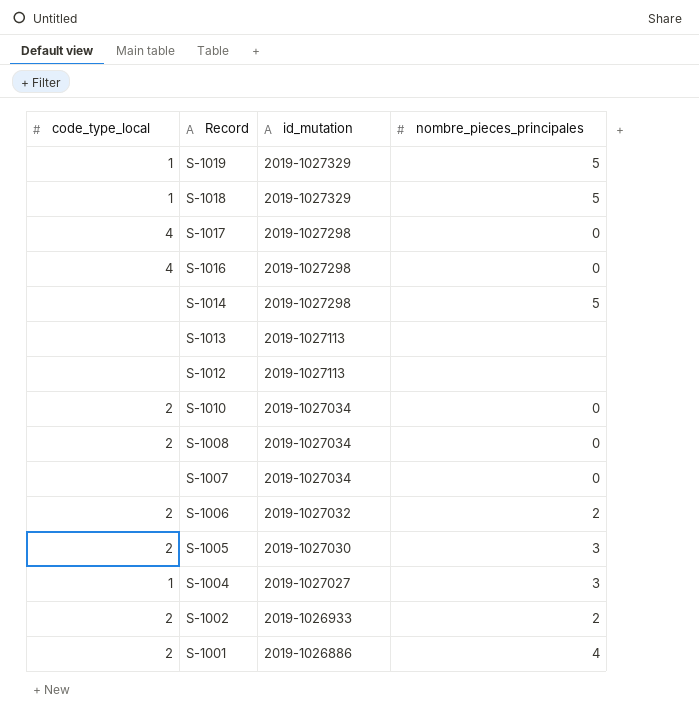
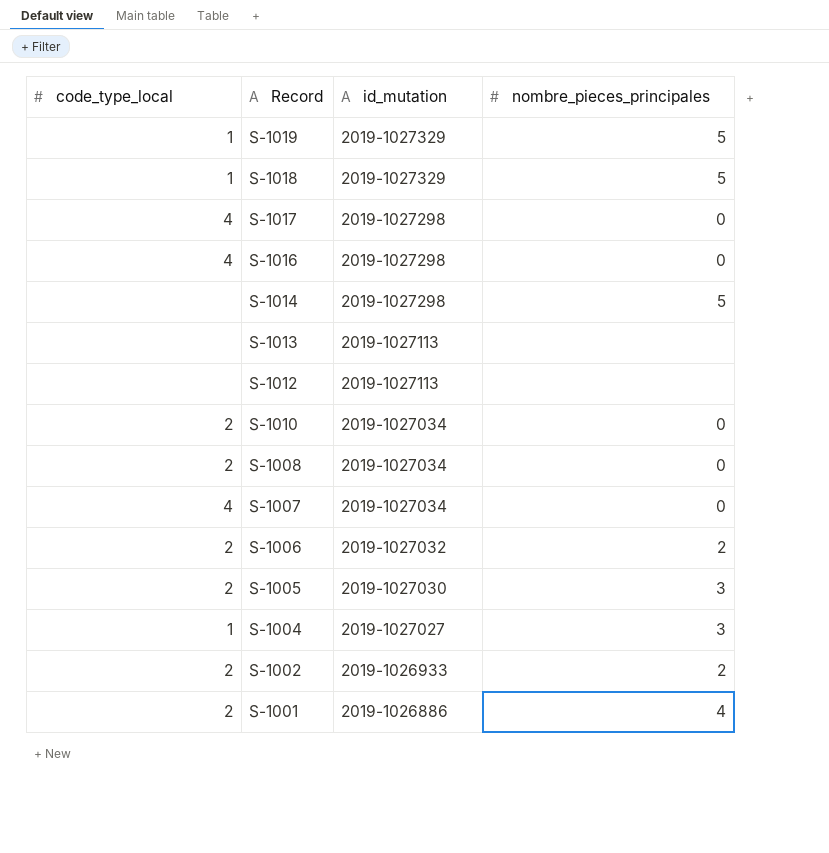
S-1007 | code_type_local: none -> 4

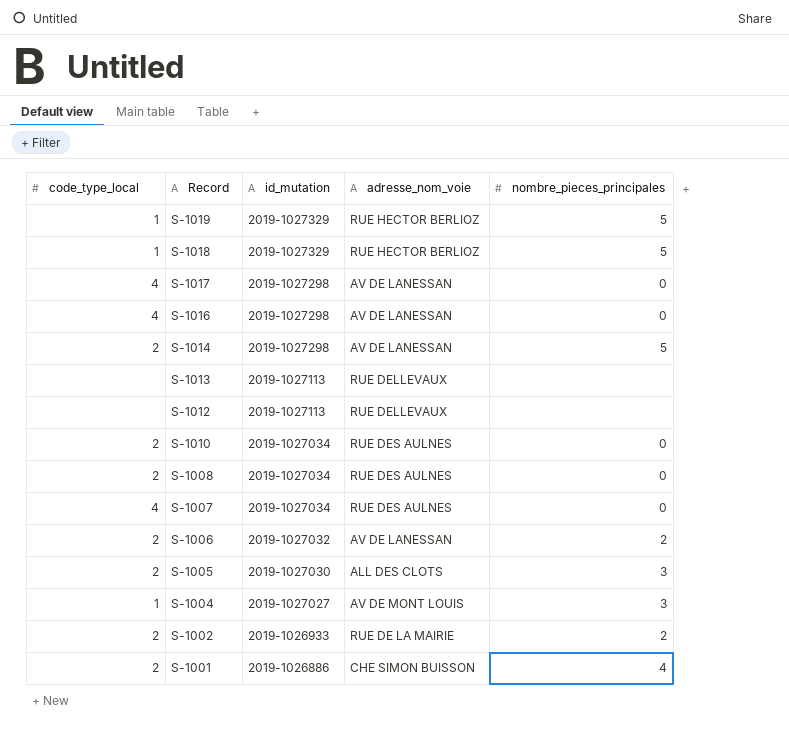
column adresse_nom_voie | position: none -> 4
S-1014 | code_type_local: none -> 2

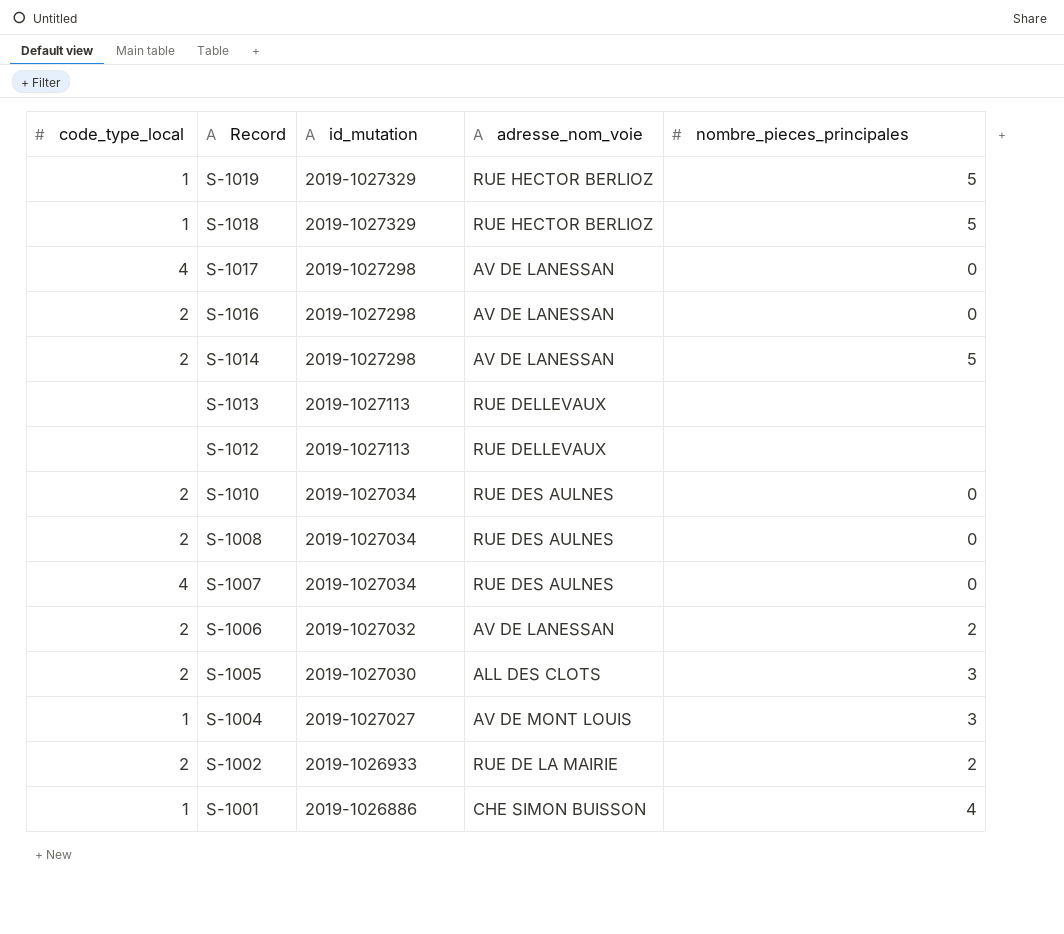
S-1016 | code_type_local: 4 -> 2
S-1001 | code_type_local: 2 -> 1

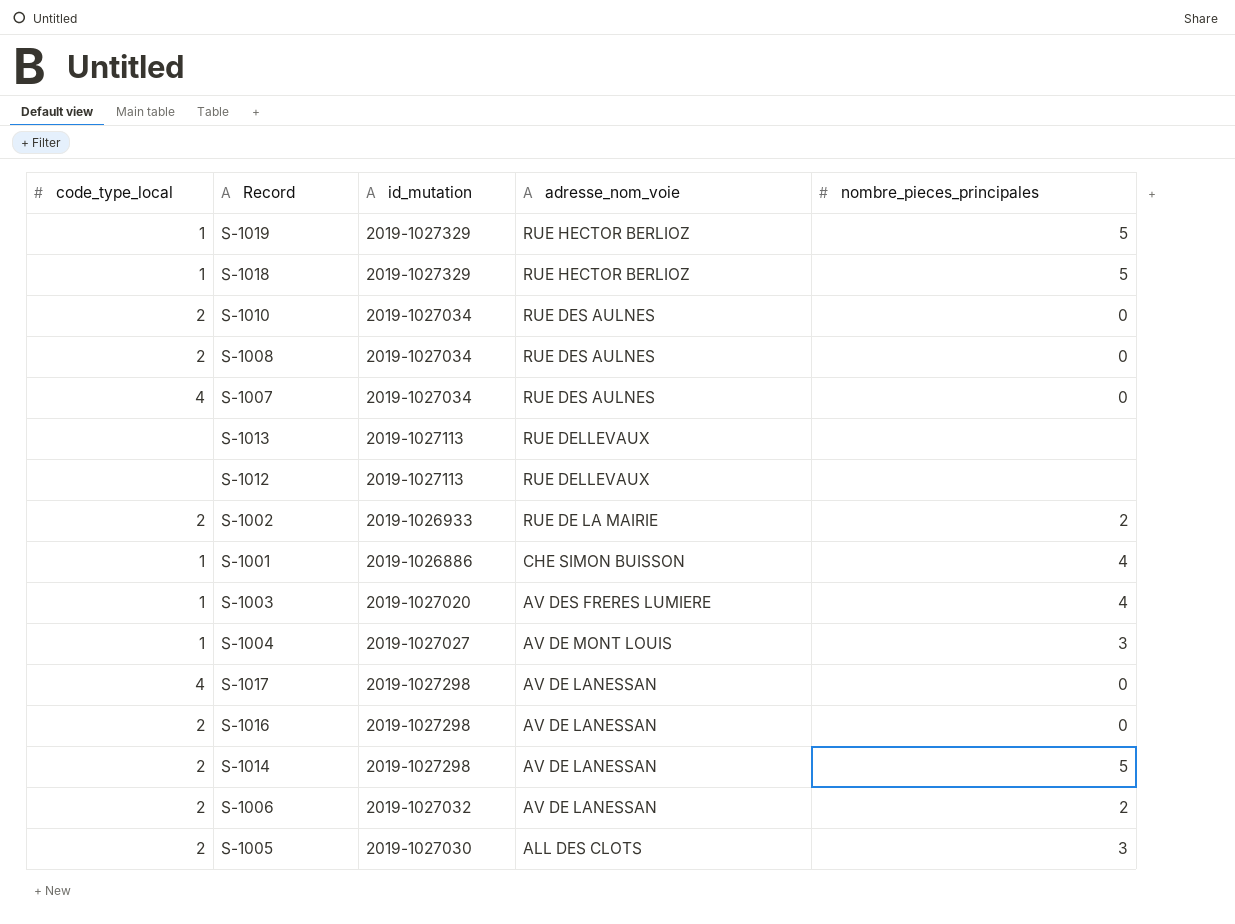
row order: Record descending -> adresse_nom_voie descending
row S-1003: none -> 1 | 2019-1027020 | AV DES FRERES LUMIERE | 4

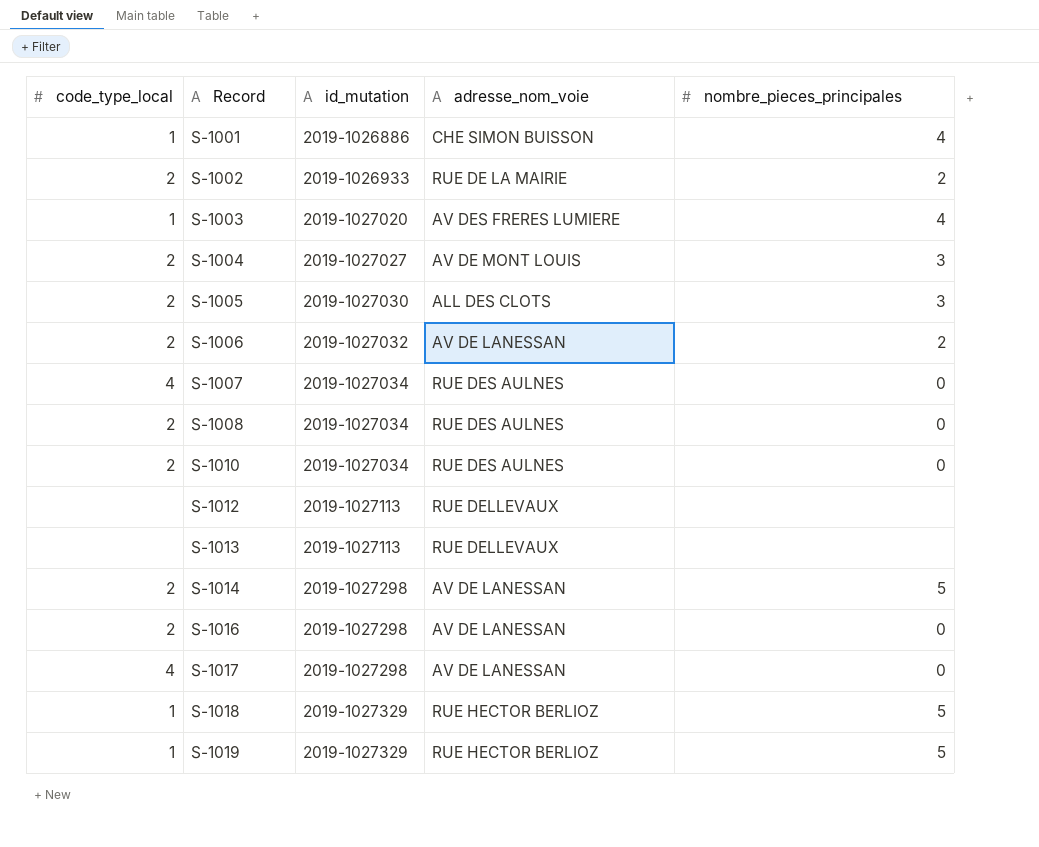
row order: adresse_nom_voie descending -> Record ascending
S-1004 | code_type_local: 1 -> 2

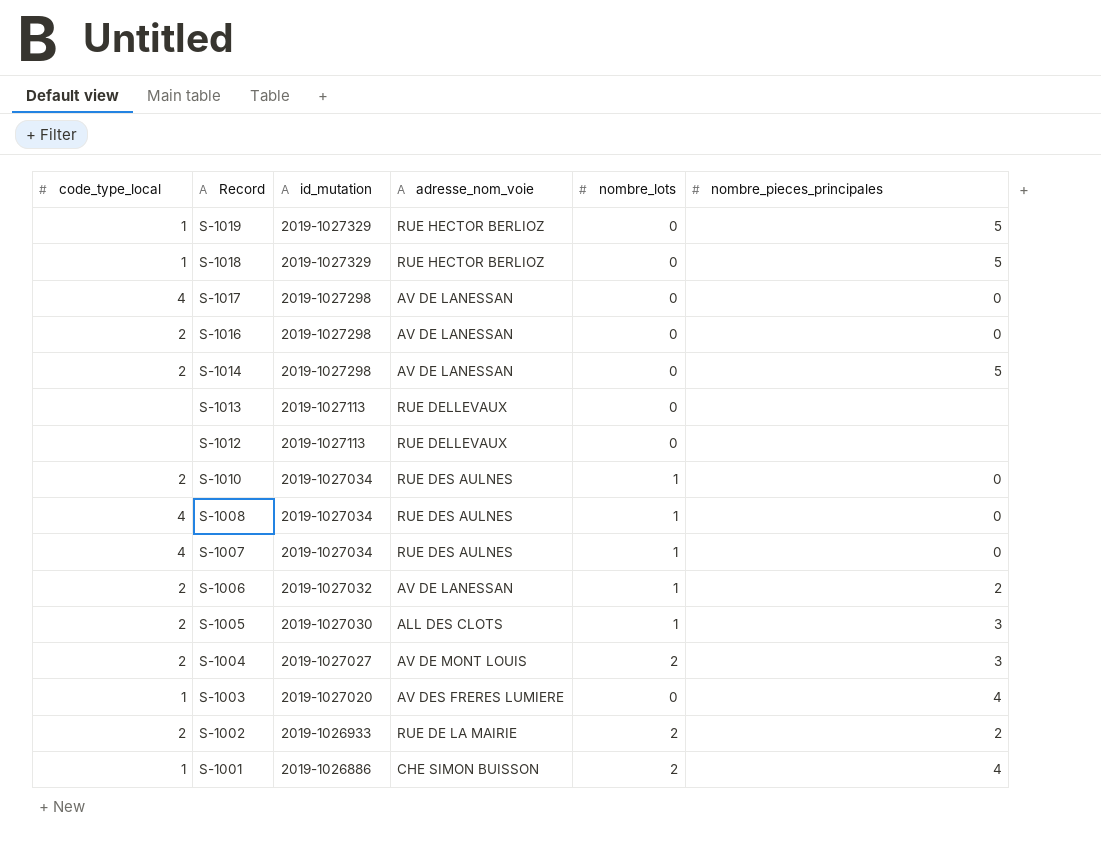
row order: Record ascending -> Record descending
column nombre_lots | position: none -> 5
S-1008 | code_type_local: 2 -> 4

